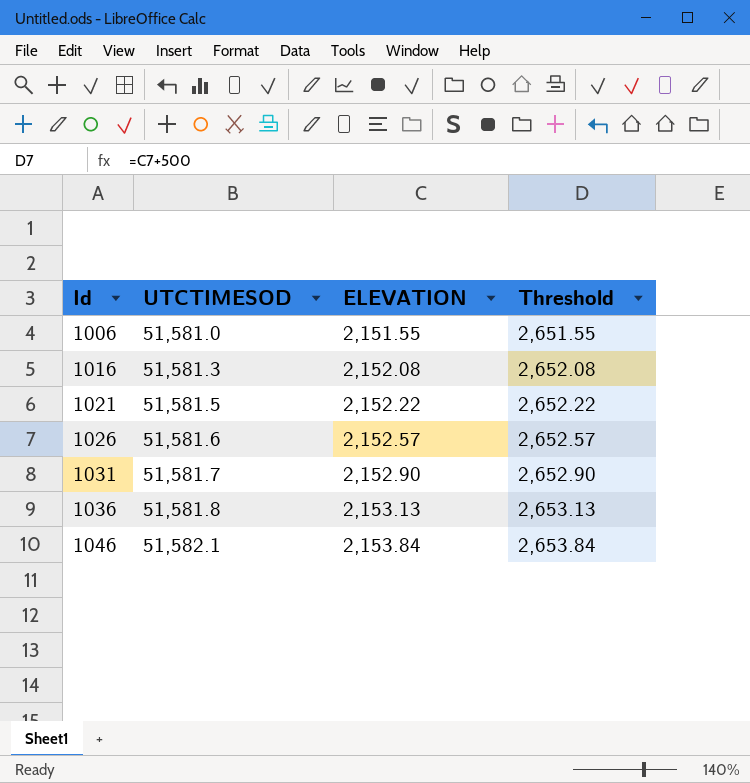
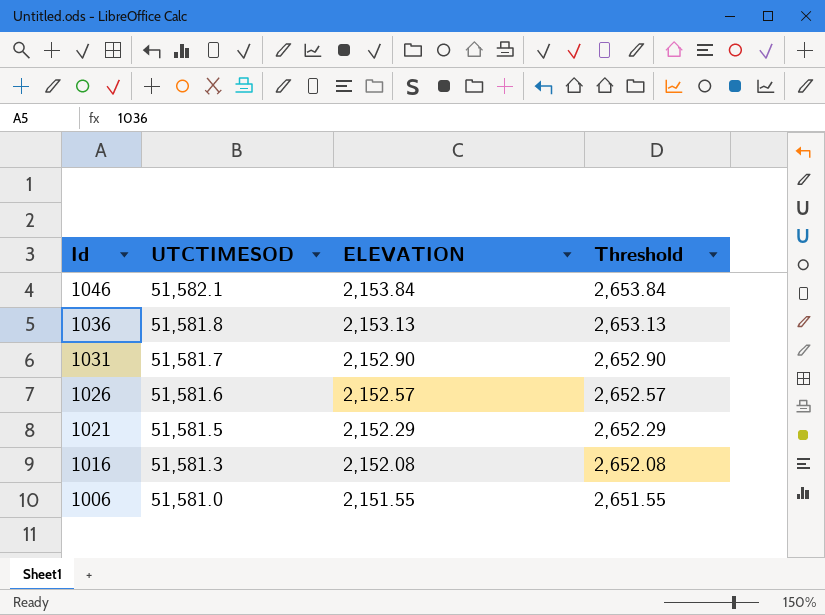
row order: Id ascending -> Id descending
1021 | ELEVATION: 2,152.22 -> 2,152.29
1021 | Threshold: 2,652.22 -> 2,652.29

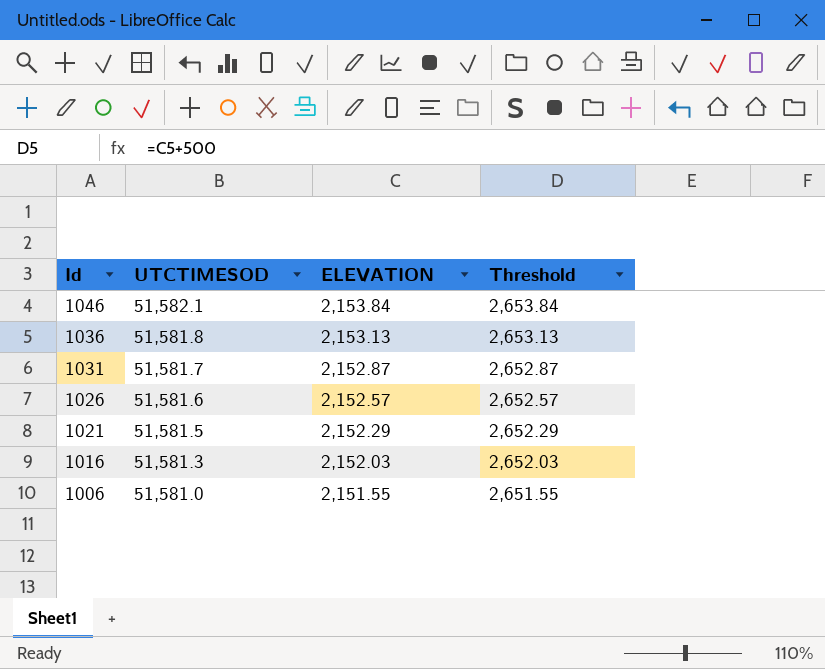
1031 | ELEVATION: 2,152.90 -> 2,152.87
1031 | Threshold: 2,652.90 -> 2,652.87
1016 | ELEVATION: 2,152.08 -> 2,152.03
1016 | Threshold: 2,652.08 -> 2,652.03

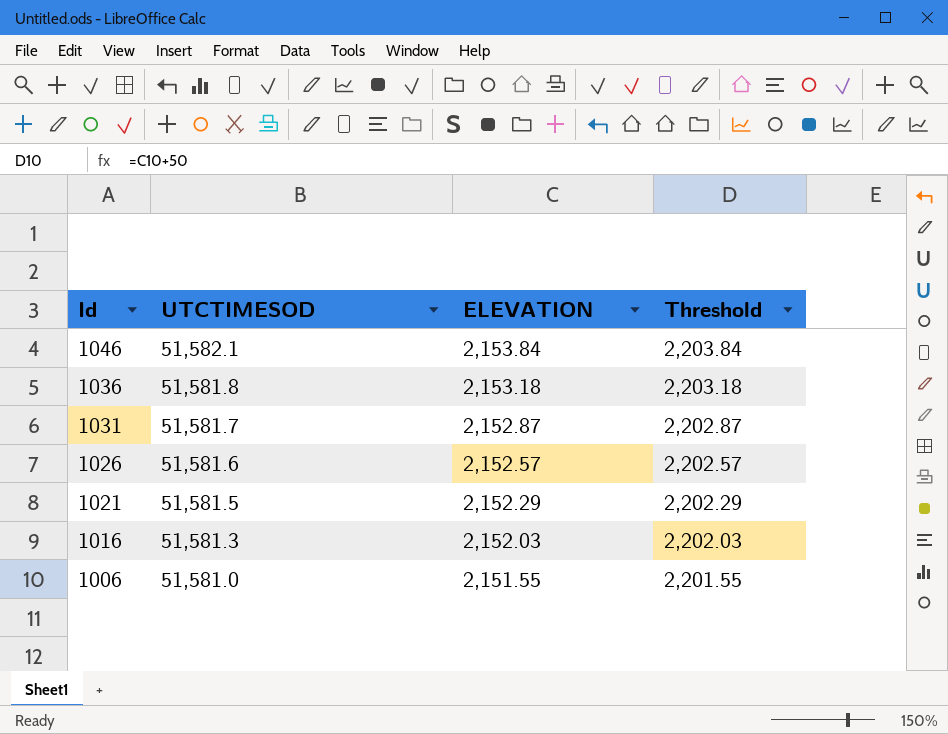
column Threshold | formula: [ELEVATION] + 500 -> [ELEVATION] + 50
1036 | ELEVATION: 2,153.13 -> 2,153.18

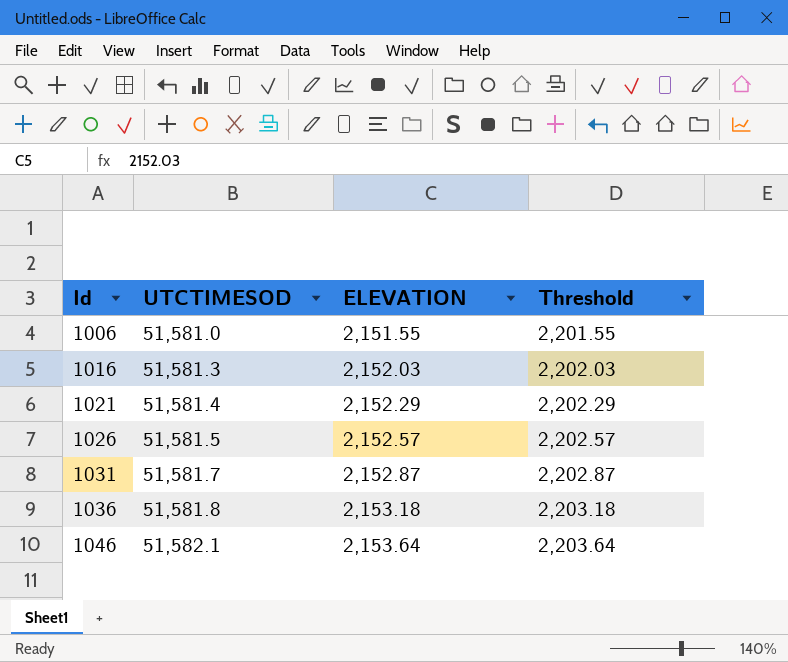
row order: Id descending -> Id ascending
1021 | UTCTIMESOD: 51,581.5 -> 51,581.4
1026 | UTCTIMESOD: 51,581.6 -> 51,581.5
1046 | ELEVATION: 2,153.84 -> 2,153.64
1046 | Threshold: 2,203.84 -> 2,203.64

